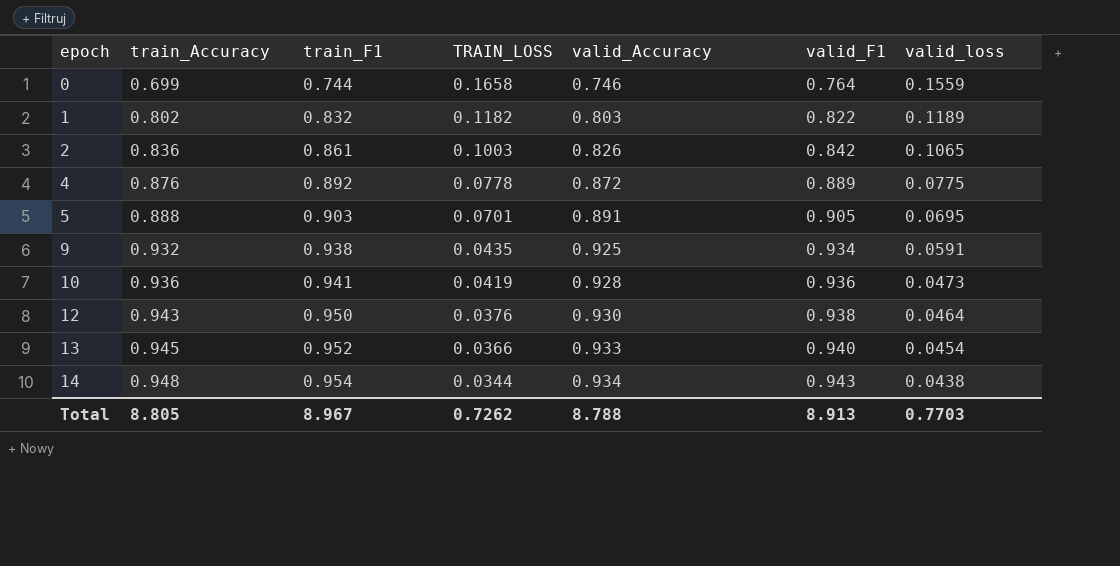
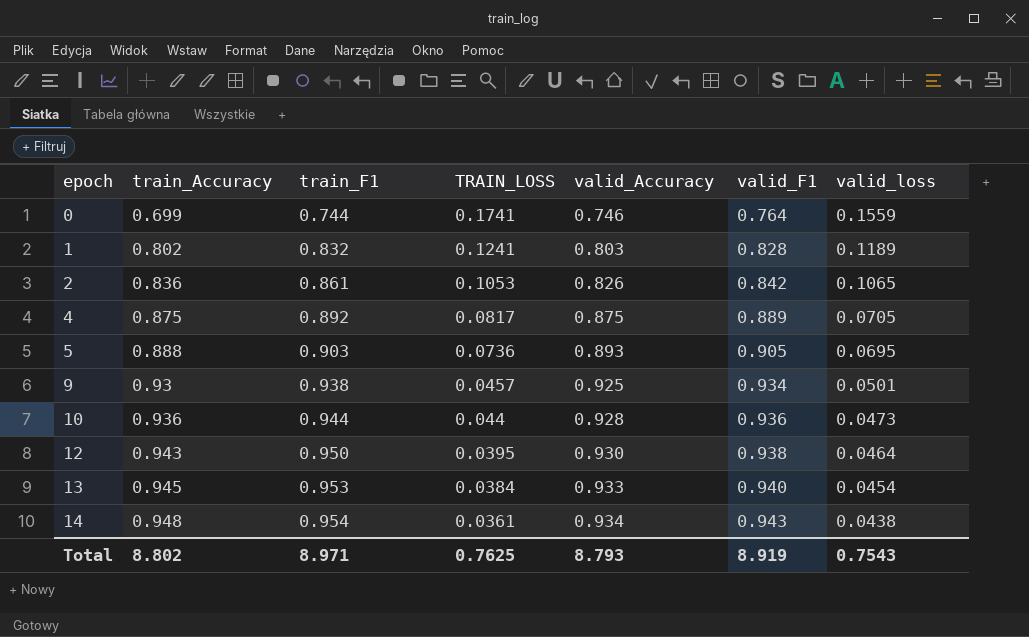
0 | TRAIN_LOSS: 0.1658 -> 0.1741
1 | TRAIN_LOSS: 0.1182 -> 0.1241
1 | valid_F1: 0.822 -> 0.828
2 | TRAIN_LOSS: 0.1003 -> 0.1053
4 | train_Accuracy: 0.876 -> 0.875
4 | TRAIN_LOSS: 0.0778 -> 0.0817
4 | valid_Accuracy: 0.872 -> 0.875
4 | valid_loss: 0.0775 -> 0.0705
5 | TRAIN_LOSS: 0.0701 -> 0.0736
5 | valid_Accuracy: 0.891 -> 0.893
9 | train_Accuracy: 0.932 -> 0.93
9 | TRAIN_LOSS: 0.0435 -> 0.0457
9 | valid_loss: 0.0591 -> 0.0501
10 | train_F1: 0.941 -> 0.944
10 | TRAIN_LOSS: 0.0419 -> 0.044
12 | TRAIN_LOSS: 0.0376 -> 0.0395
13 | train_F1: 0.952 -> 0.953
13 | TRAIN_LOSS: 0.0366 -> 0.0384
14 | TRAIN_LOSS: 0.0344 -> 0.0361
Total | train_Accuracy: 8.805 -> 8.802
Total | train_F1: 8.967 -> 8.971
Total | TRAIN_LOSS: 0.7262 -> 0.7625
Total | valid_Accuracy: 8.788 -> 8.793
Total | valid_F1: 8.913 -> 8.919
Total | valid_loss: 0.7703 -> 0.7543

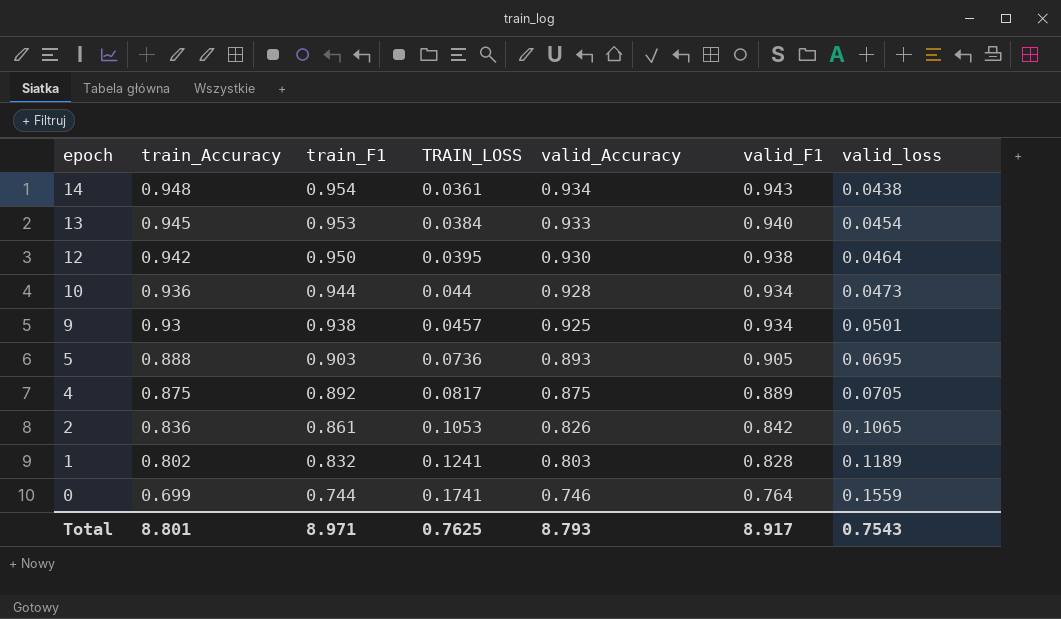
row order: epoch ascending -> epoch descending
12 | train_Accuracy: 0.943 -> 0.942
10 | valid_F1: 0.936 -> 0.934
Total | train_Accuracy: 8.802 -> 8.801
Total | valid_F1: 8.919 -> 8.917

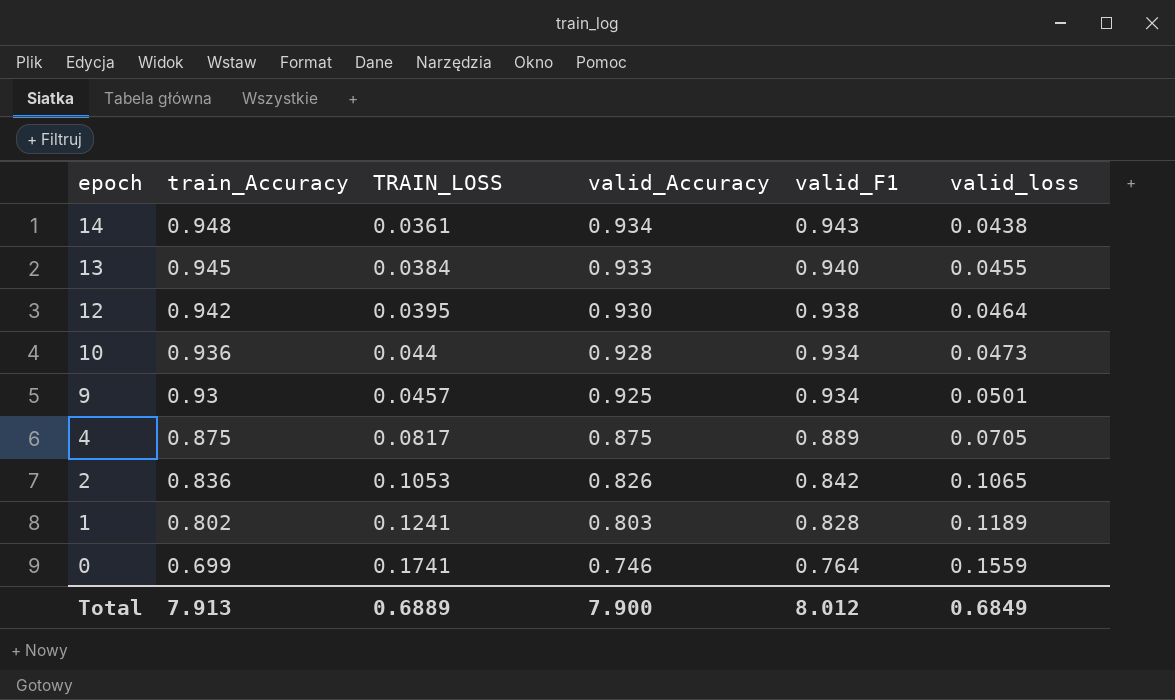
column train_F1 | position: 3 -> none
row 5: 0.888 | 0.903 | 0.0736 | 0.893 | 0.905 | 0.0695 -> none
13 | valid_loss: 0.0454 -> 0.0455
Total | train_Accuracy: 8.801 -> 7.913
Total | TRAIN_LOSS: 0.7625 -> 0.6889
Total | valid_Accuracy: 8.793 -> 7.900
Total | valid_F1: 8.917 -> 8.012
Total | valid_loss: 0.7543 -> 0.6849

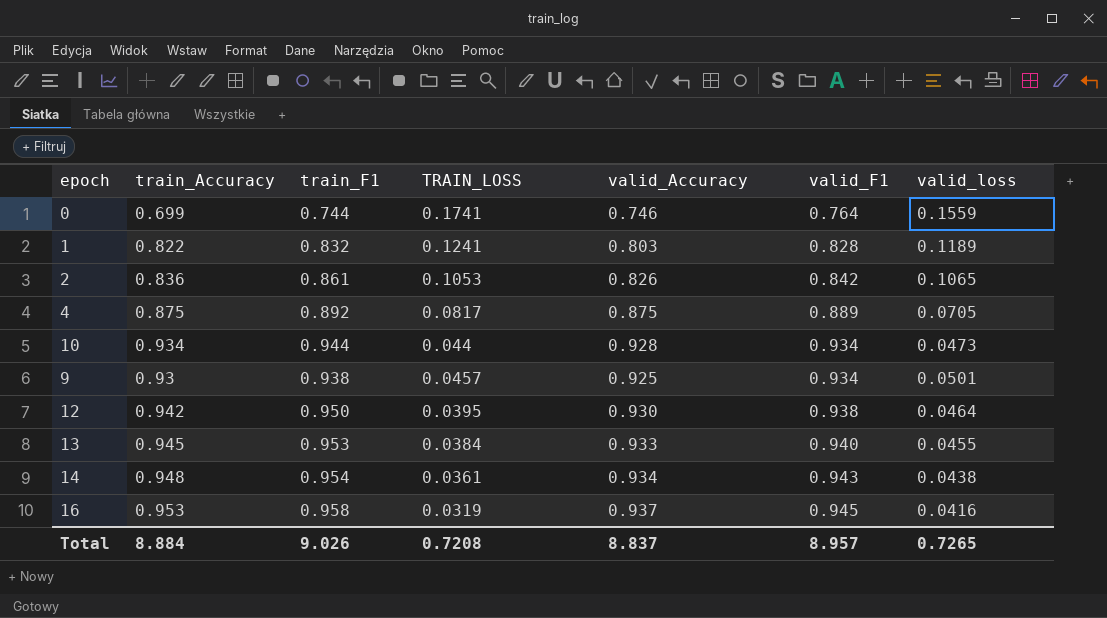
row order: epoch descending -> valid_F1 ascending
column train_F1 | position: none -> 3
1 | train_Accuracy: 0.802 -> 0.822
10 | train_Accuracy: 0.936 -> 0.934
row 16: none -> 0.953 | 0.958 | 0.0319 | 0.937 | 0.945 | 0.0416
Total | train_Accuracy: 7.913 -> 8.884
Total | TRAIN_LOSS: 0.6889 -> 0.7208
Total | valid_Accuracy: 7.900 -> 8.837
Total | valid_F1: 8.012 -> 8.957
Total | valid_loss: 0.6849 -> 0.7265

